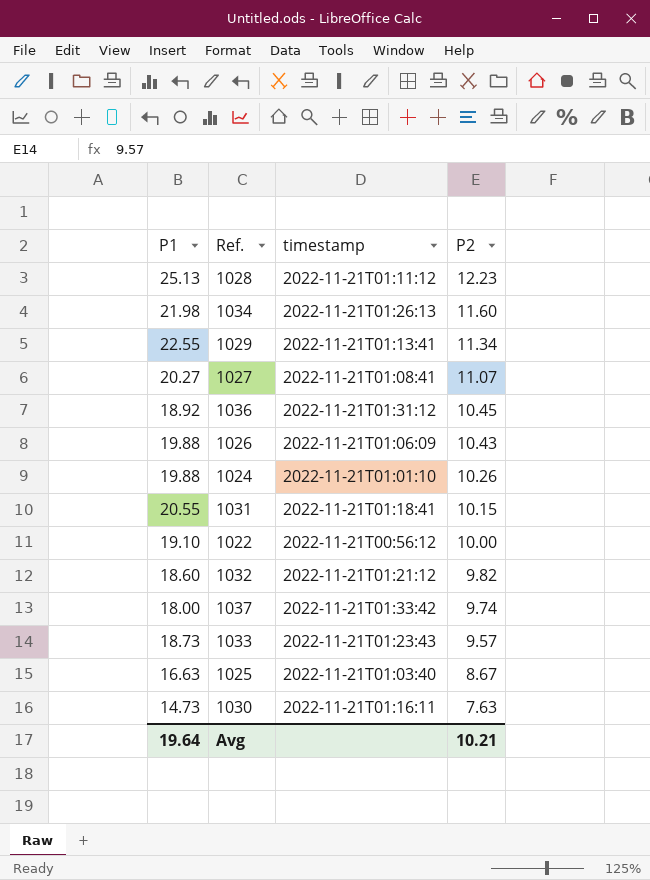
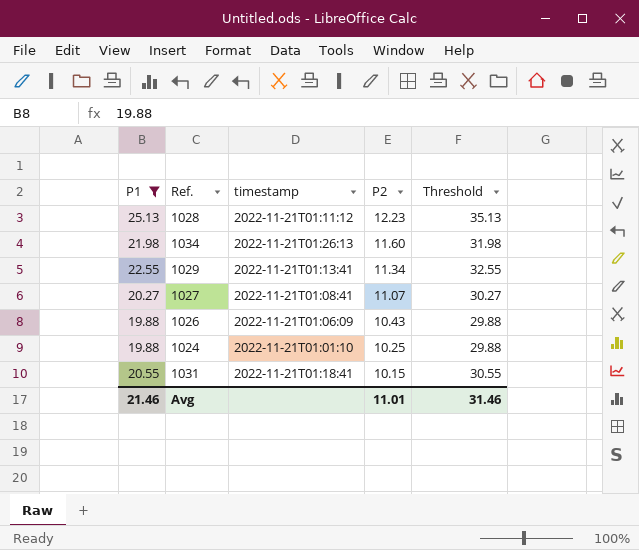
filter: none -> P1 >= 19.88
column Threshold | formula: none -> [P1] + 10
1024 | P2: 10.26 -> 10.25
Avg | P1: 19.64 -> 21.46
Avg | P2: 10.21 -> 11.01

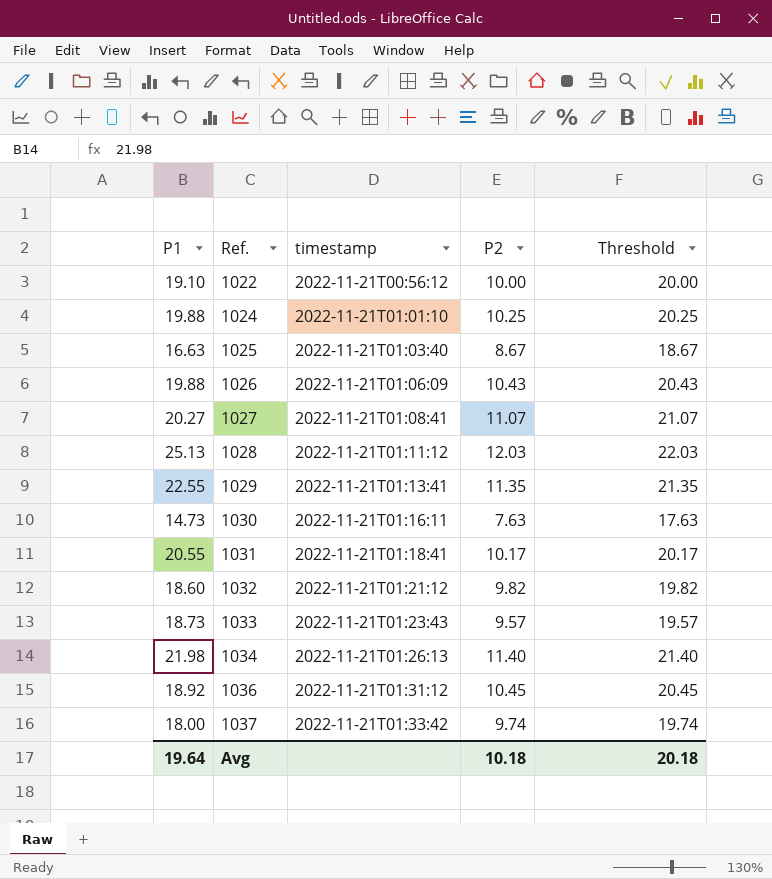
filter: P1 >= 19.88 -> none
row order: P2 descending -> Ref. ascending
column Threshold | formula: [P1] + 10 -> [P2] + 10
1028 | P2: 12.23 -> 12.03
1029 | P2: 11.34 -> 11.35
1031 | P2: 10.15 -> 10.17
1034 | P2: 11.60 -> 11.40
Avg | P1: 21.46 -> 19.64
Avg | P2: 11.01 -> 10.18
Avg | Threshold: 31.46 -> 20.18

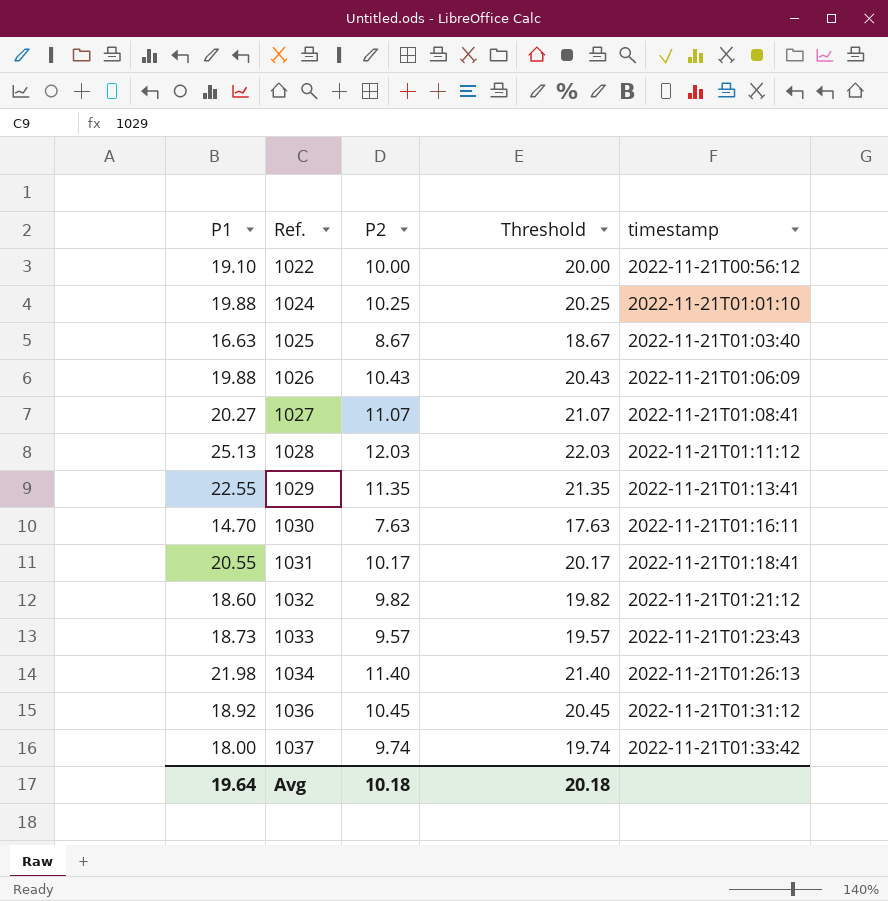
column timestamp | position: 3 -> 5
1030 | P1: 14.73 -> 14.70

